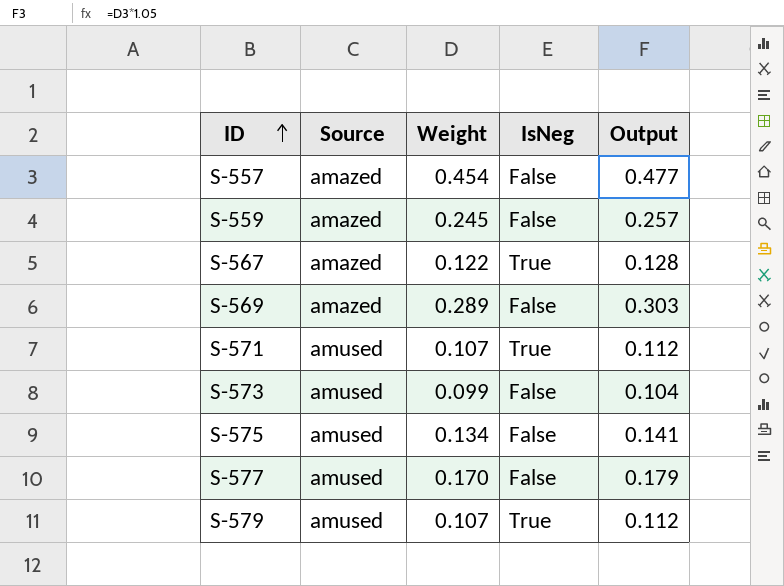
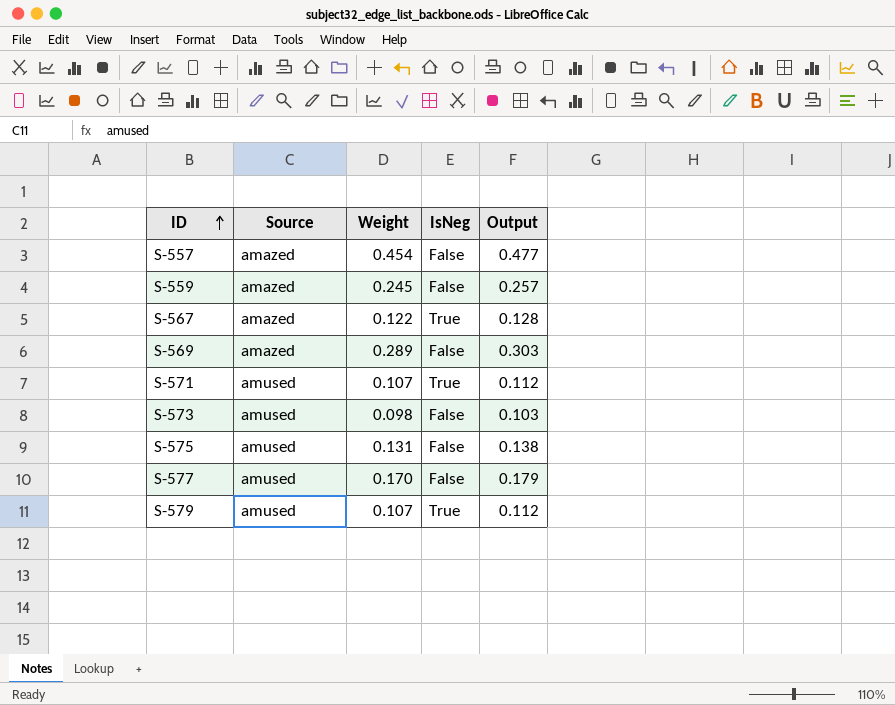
S-573 | Weight: 0.099 -> 0.098
S-573 | Output: 0.104 -> 0.103
S-575 | Weight: 0.134 -> 0.131
S-575 | Output: 0.141 -> 0.138

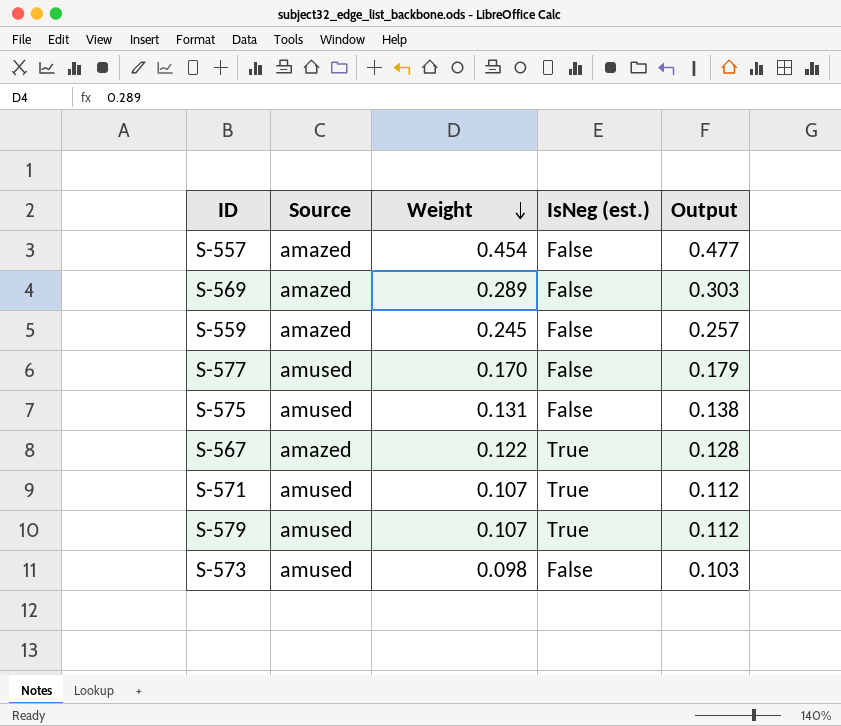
row order: ID ascending -> Weight descending
column name: IsNeg -> IsNeg (est.)

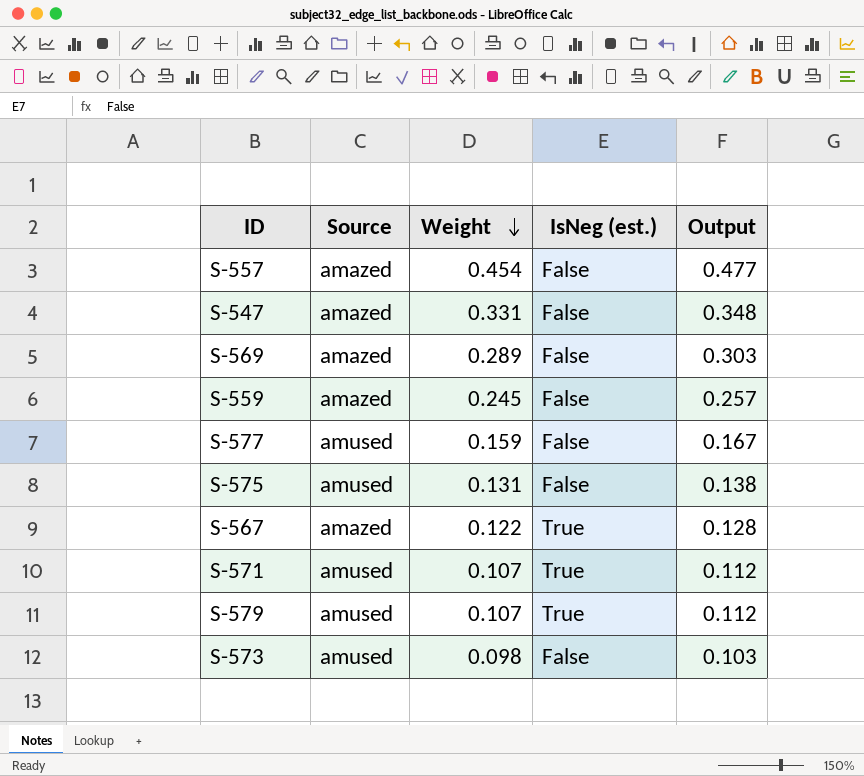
row S-547: none -> amazed | 0.331 | False | 0.348
S-577 | Weight: 0.170 -> 0.159
S-577 | Output: 0.179 -> 0.167

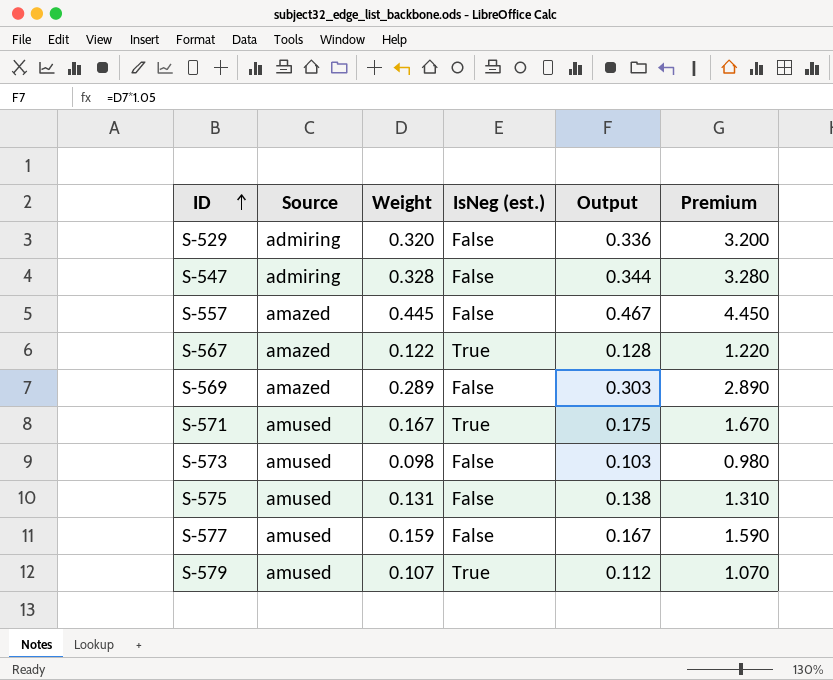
row order: Weight descending -> ID ascending
column Premium | formula: none -> [Weight] * 10
row S-559: amazed | 0.245 | False | 0.257 -> none
row S-529: none -> admiring | 0.320 | False | 0.336 | 3.200
S-547 | Source: amazed -> admiring
S-547 | Weight: 0.331 -> 0.328
S-547 | Output: 0.348 -> 0.344
S-557 | Weight: 0.454 -> 0.445
S-557 | Output: 0.477 -> 0.467
S-571 | Weight: 0.107 -> 0.167
S-571 | Output: 0.112 -> 0.175

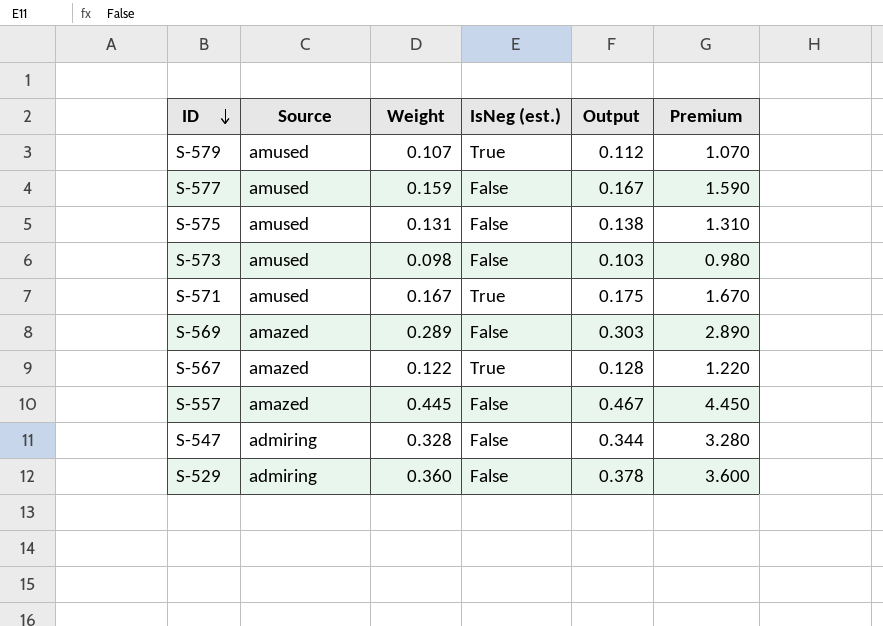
row order: ID ascending -> ID descending
S-529 | Weight: 0.320 -> 0.360
S-529 | Output: 0.336 -> 0.378
S-529 | Premium: 3.200 -> 3.600

